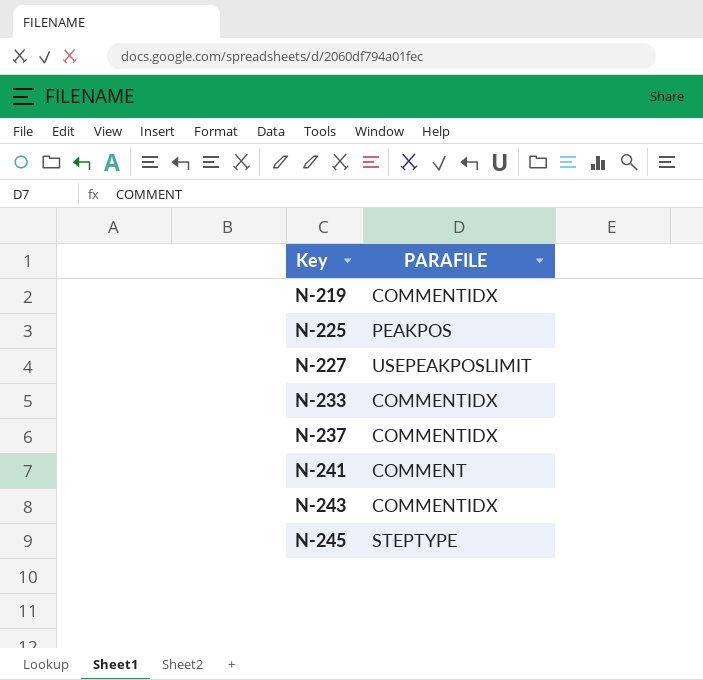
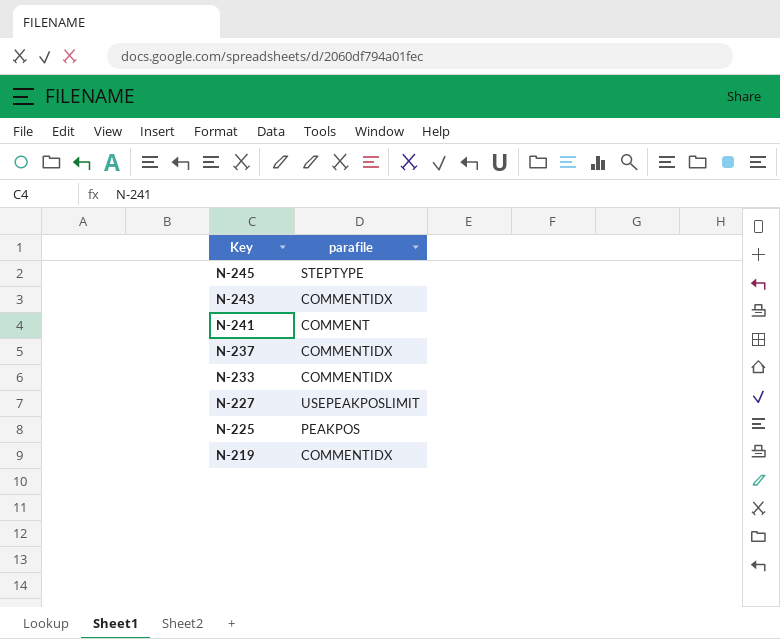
row order: Key ascending -> Key descending
column name: PARAFILE -> parafile

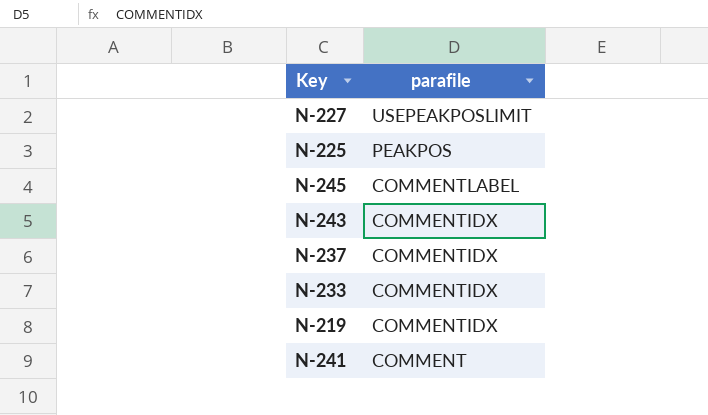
row order: Key descending -> parafile descending
N-245 | parafile: STEPTYPE -> COMMENTLABEL

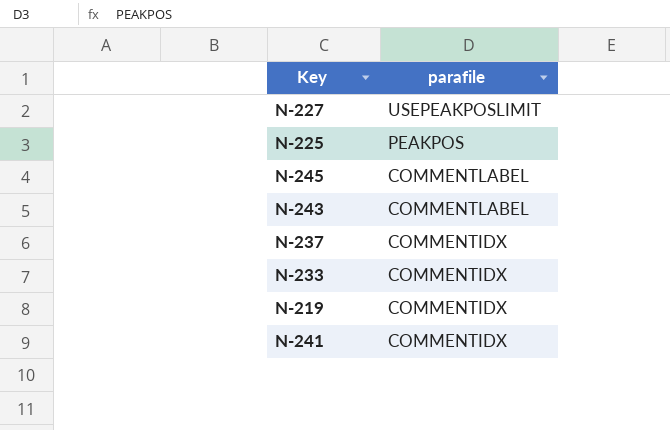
N-243 | parafile: COMMENTIDX -> COMMENTLABEL
N-241 | parafile: COMMENT -> COMMENTIDX

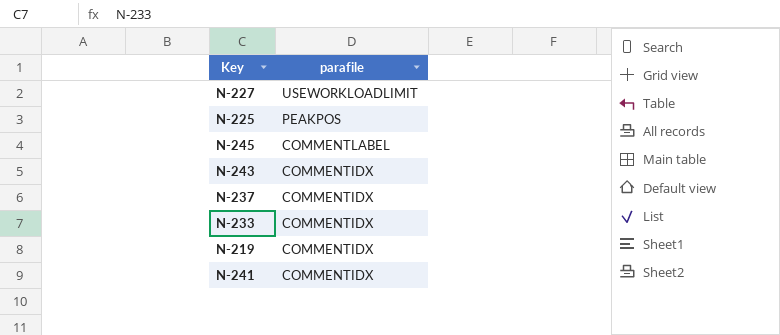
N-227 | parafile: USEPEAKPOSLIMIT -> USEWORKLOADLIMIT
N-243 | parafile: COMMENTLABEL -> COMMENTIDX

